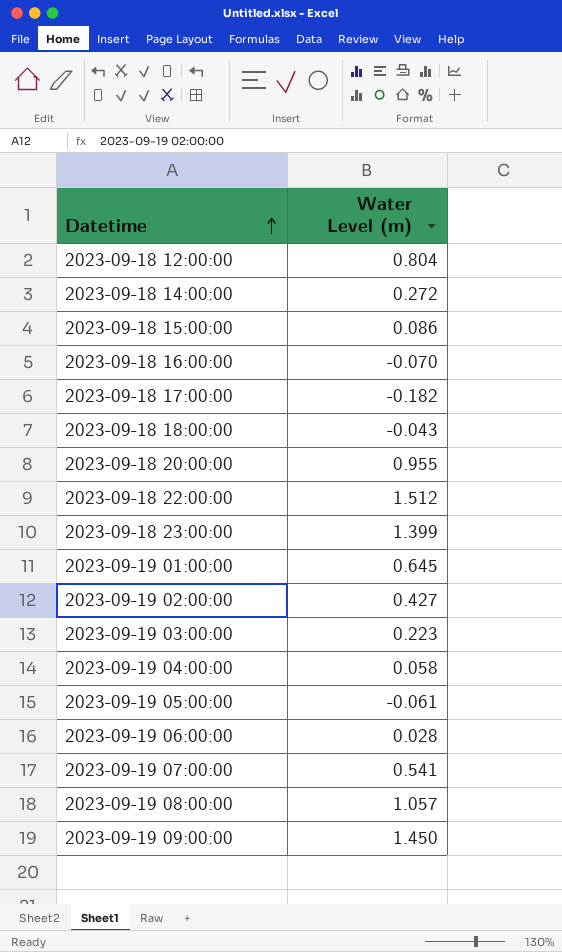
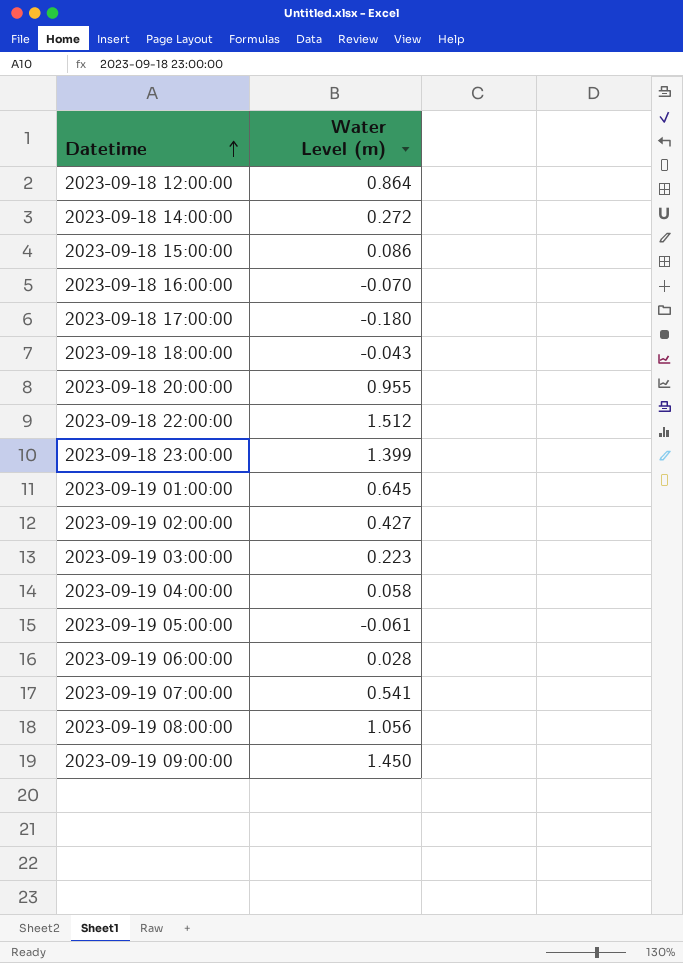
2023-09-18 12:00:00 | Water Level (m): 0.804 -> 0.864
2023-09-18 17:00:00 | Water Level (m): -0.182 -> -0.180
2023-09-19 08:00:00 | Water Level (m): 1.057 -> 1.056

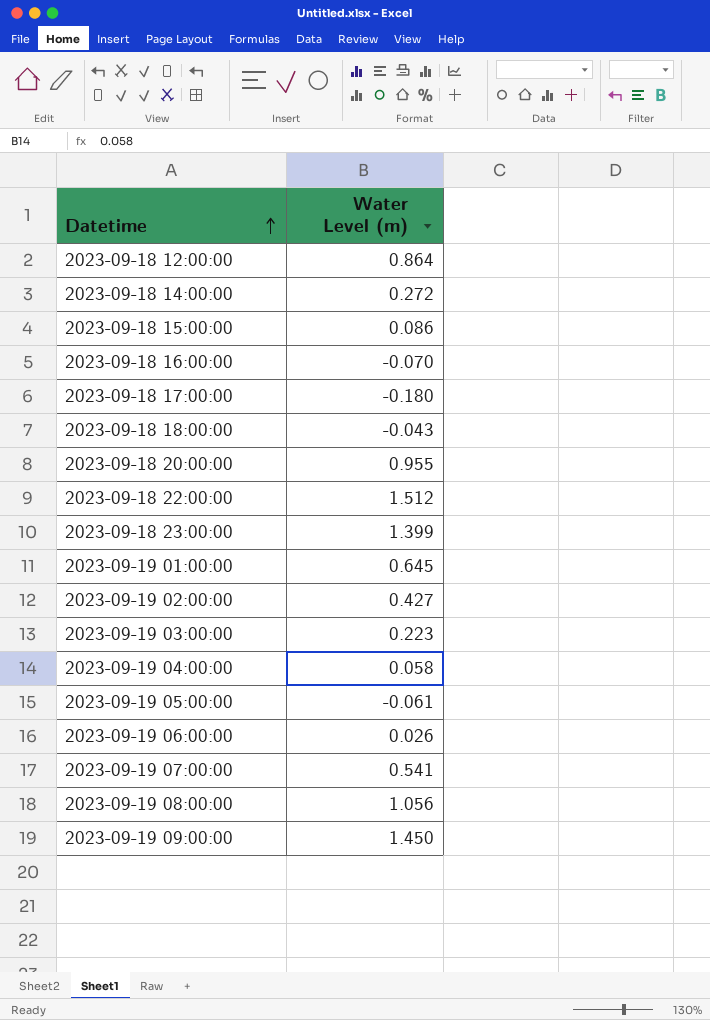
2023-09-19 06:00:00 | Water Level (m): 0.028 -> 0.026

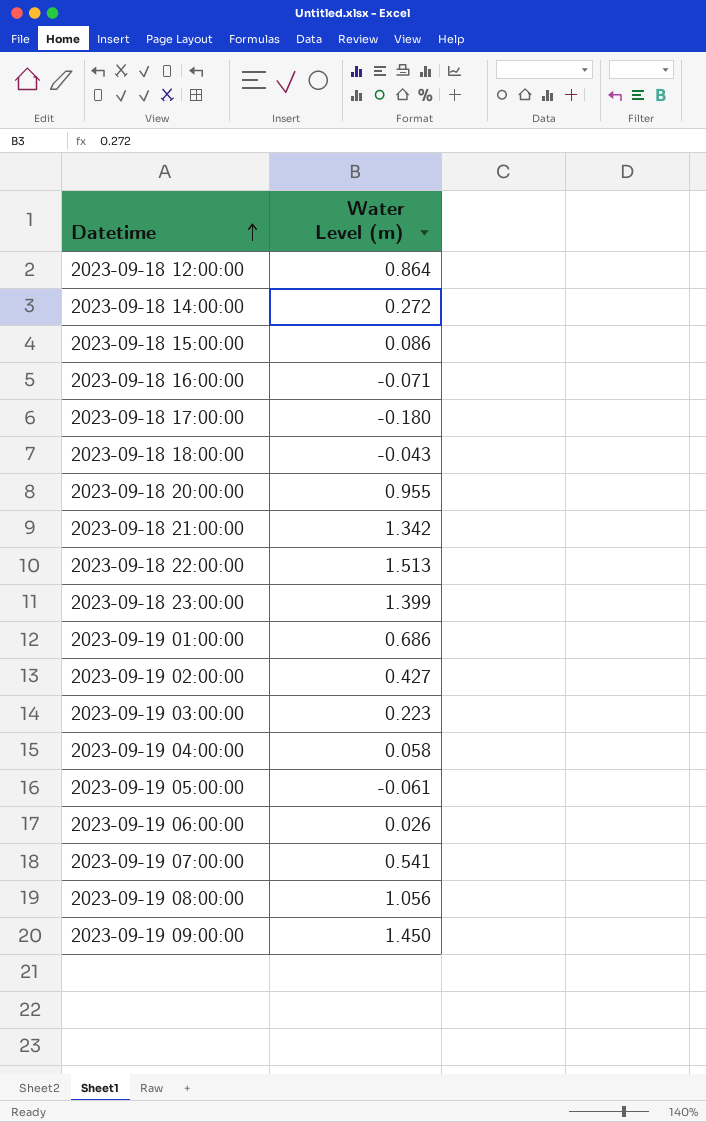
2023-09-18 16:00:00 | Water Level (m): -0.070 -> -0.071
row 2023-09-18 21:00:00: none -> 1.342
2023-09-18 22:00:00 | Water Level (m): 1.512 -> 1.513
2023-09-19 01:00:00 | Water Level (m): 0.645 -> 0.686

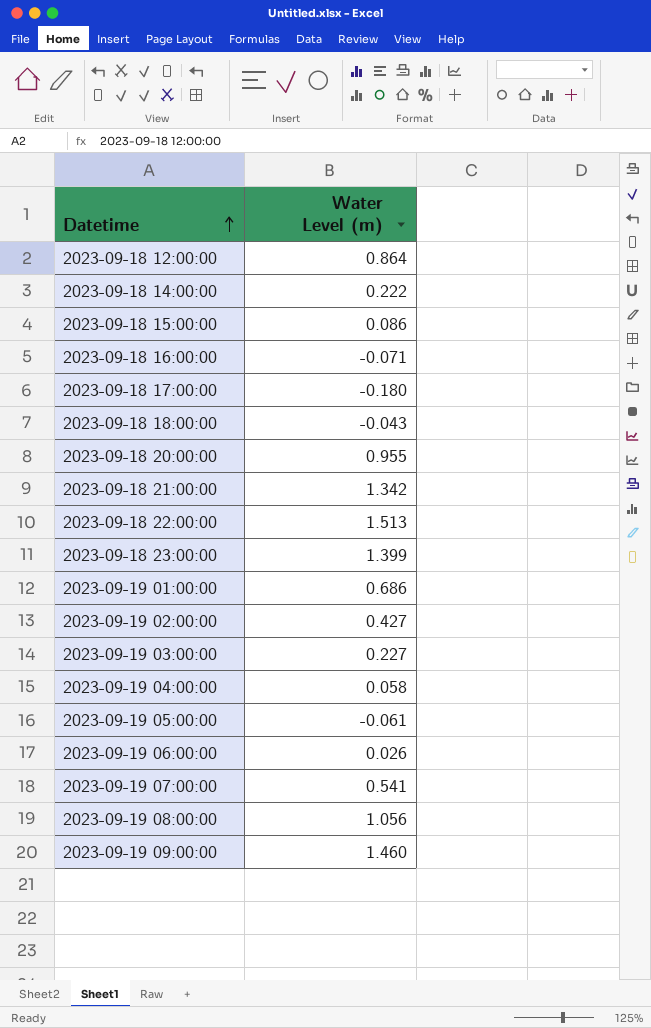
2023-09-18 14:00:00 | Water Level (m): 0.272 -> 0.222
2023-09-19 03:00:00 | Water Level (m): 0.223 -> 0.227
2023-09-19 09:00:00 | Water Level (m): 1.450 -> 1.460

